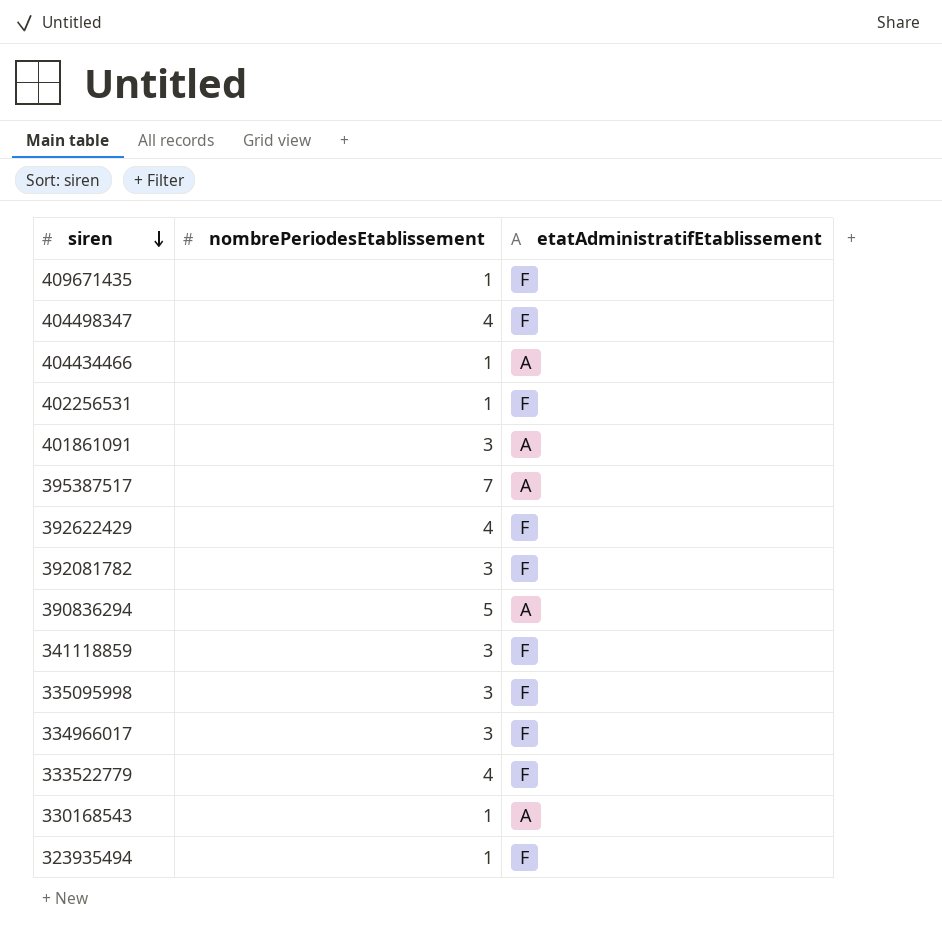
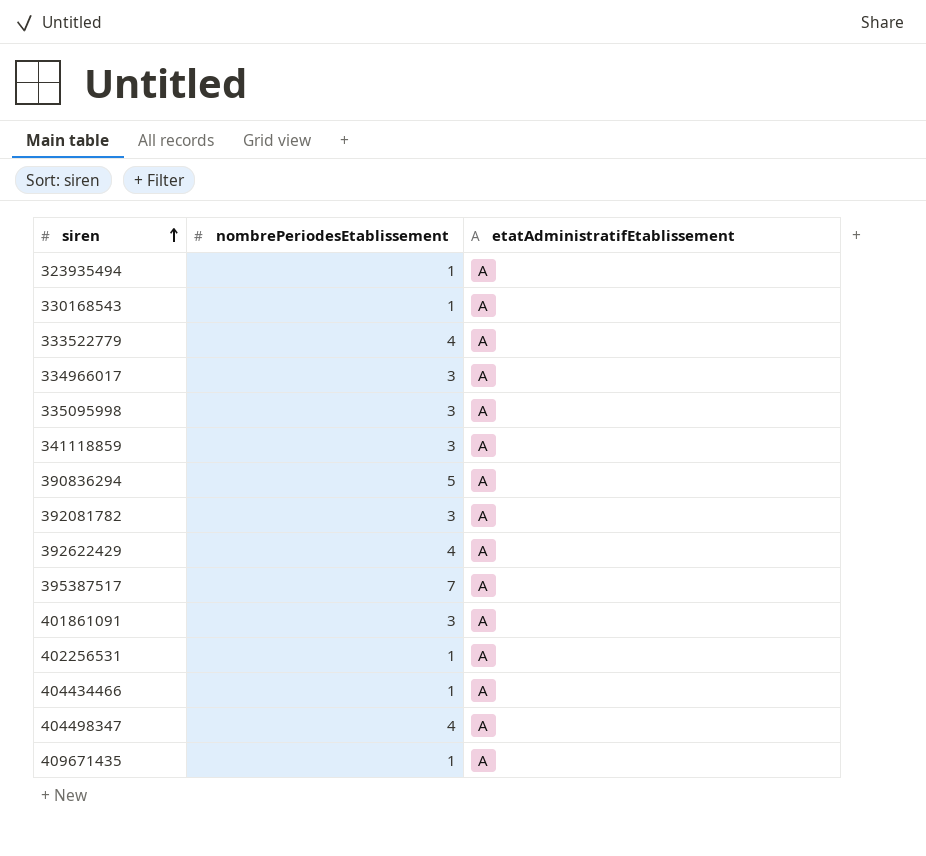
row order: siren descending -> siren ascending
323935494 | etatAdministratifEtablissement: F -> A
333522779 | etatAdministratifEtablissement: F -> A
334966017 | etatAdministratifEtablissement: F -> A
335095998 | etatAdministratifEtablissement: F -> A
341118859 | etatAdministratifEtablissement: F -> A
392081782 | etatAdministratifEtablissement: F -> A
392622429 | etatAdministratifEtablissement: F -> A
402256531 | etatAdministratifEtablissement: F -> A
404498347 | etatAdministratifEtablissement: F -> A
409671435 | etatAdministratifEtablissement: F -> A

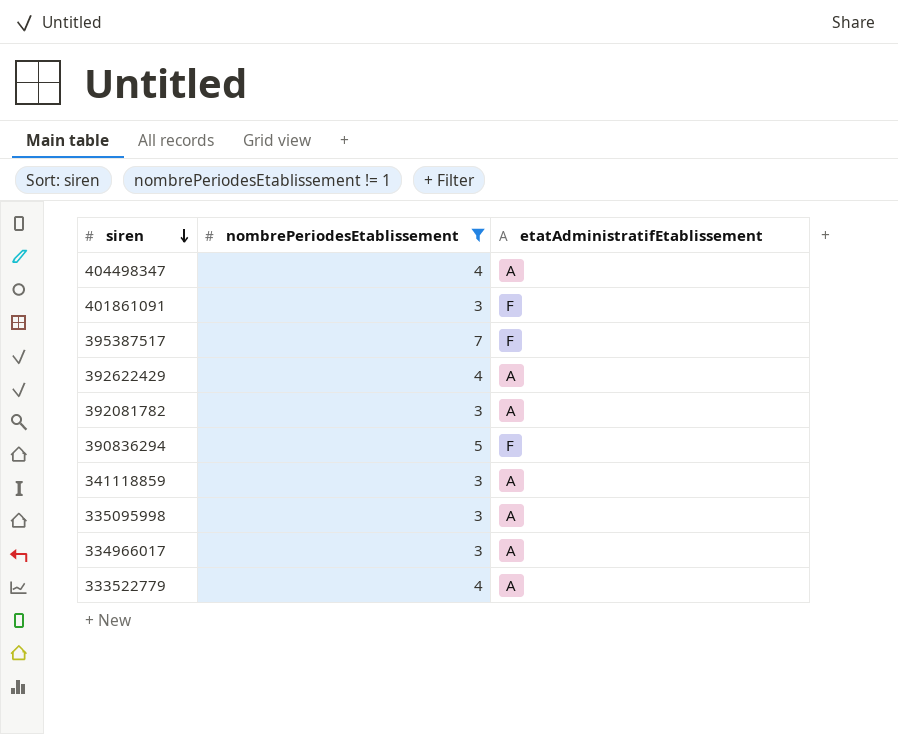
filter: none -> nombrePeriodesEtablissement != 1
row order: siren ascending -> siren descending
401861091 | etatAdministratifEtablissement: A -> F
395387517 | etatAdministratifEtablissement: A -> F
390836294 | etatAdministratifEtablissement: A -> F

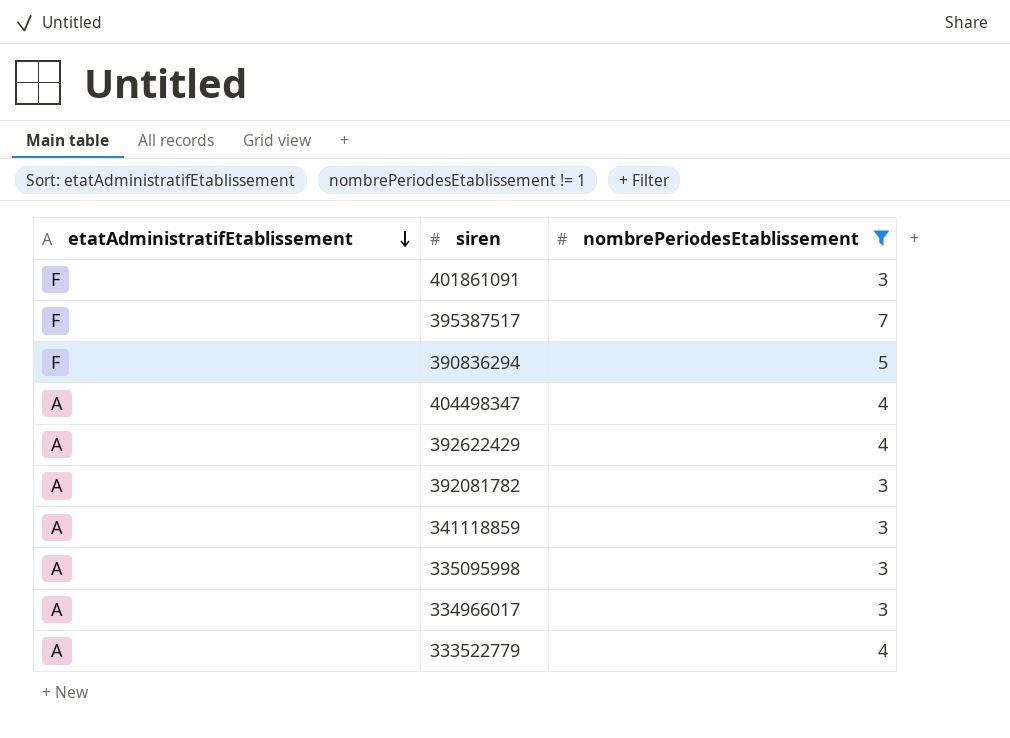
row order: siren descending -> etatAdministratifEtablissement descending
column etatAdministratifEtablissement | position: 3 -> 1

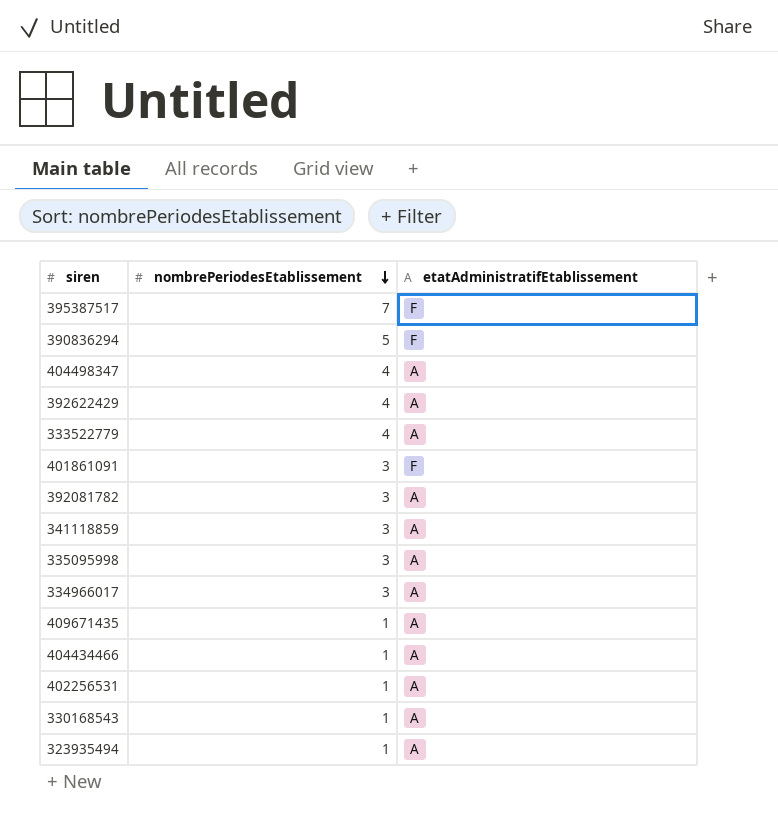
filter: nombrePeriodesEtablissement != 1 -> none
row order: etatAdministratifEtablissement descending -> nombrePeriodesEtablissement descending
column etatAdministratifEtablissement | position: 1 -> 3

